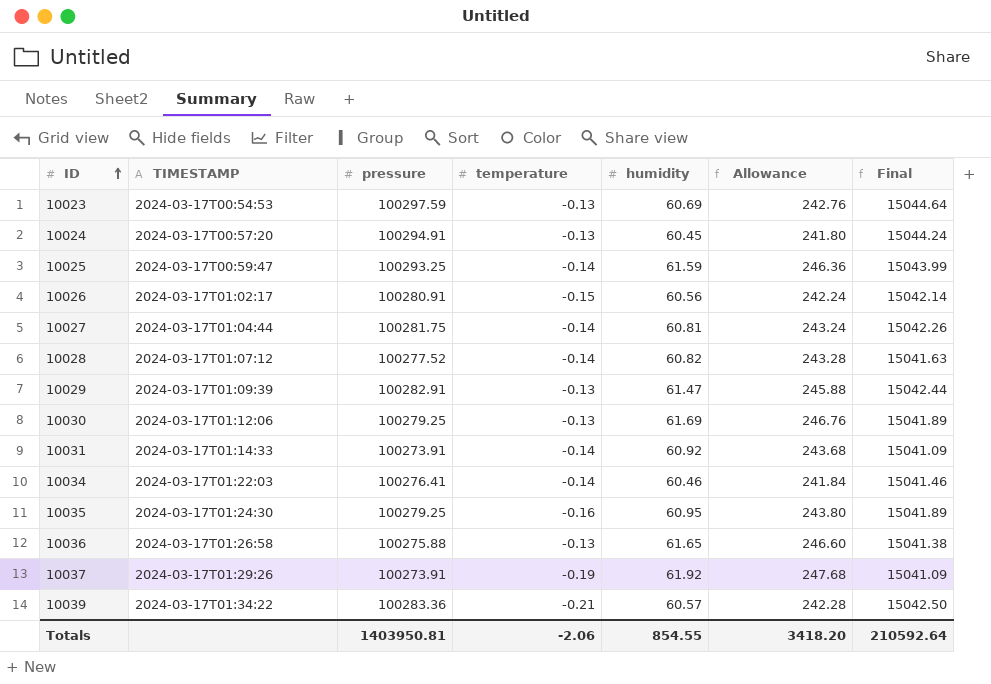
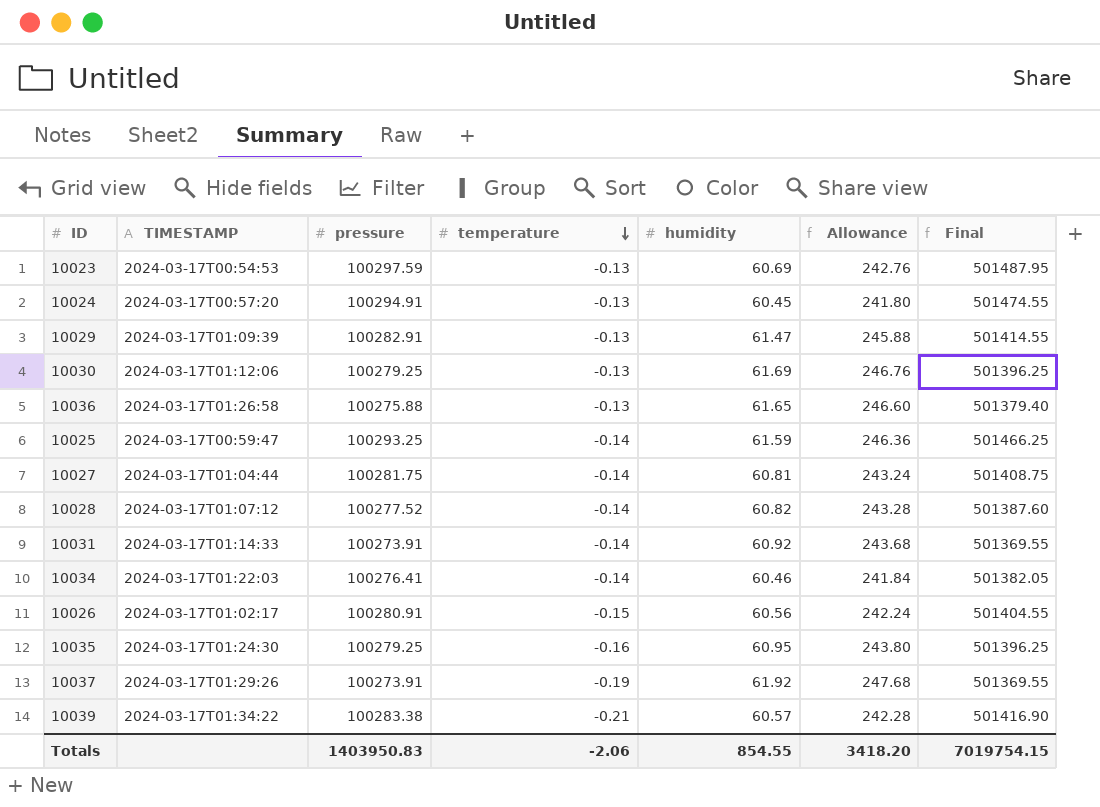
row order: ID ascending -> temperature descending
column Final | formula: [pressure] * 0.15 -> [pressure] * 5
10039 | pressure: 100283.36 -> 100283.38
Totals | pressure: 1403950.81 -> 1403950.83
Totals | Final: 210592.64 -> 7019754.15

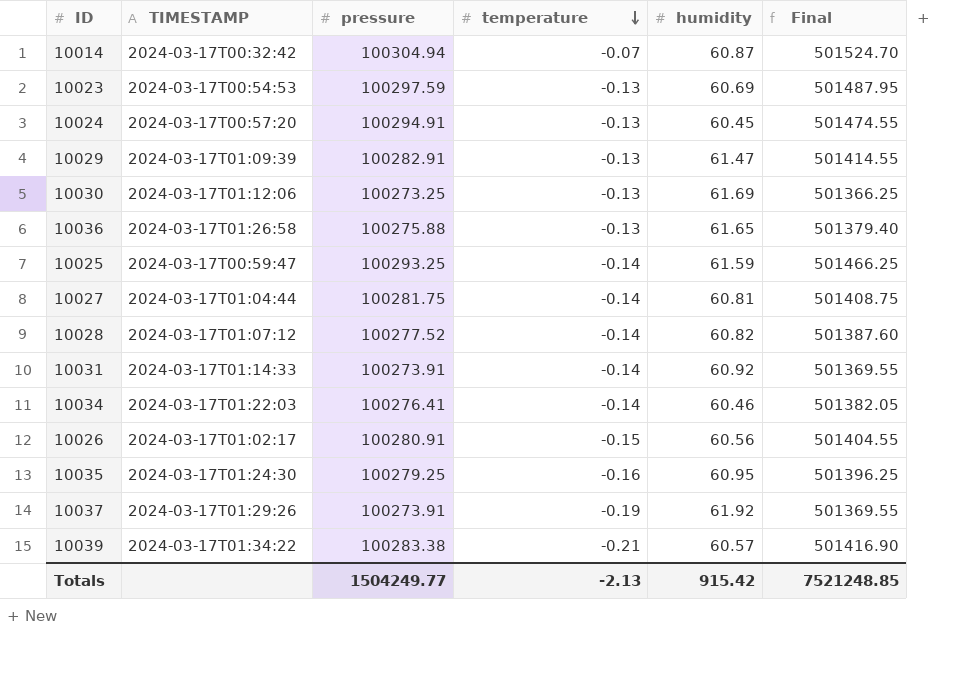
column Allowance | formula: [humidity] * 4 -> none
row 10014: none -> 2024-03-17T00:32:42 | 100304.94 | -0.07 | 60.87 | 501524.70
10030 | pressure: 100279.25 -> 100273.25
10030 | Final: 501396.25 -> 501366.25
Totals | pressure: 1403950.83 -> 1504249.77
Totals | temperature: -2.06 -> -2.13
Totals | humidity: 854.55 -> 915.42
Totals | Final: 7019754.15 -> 7521248.85

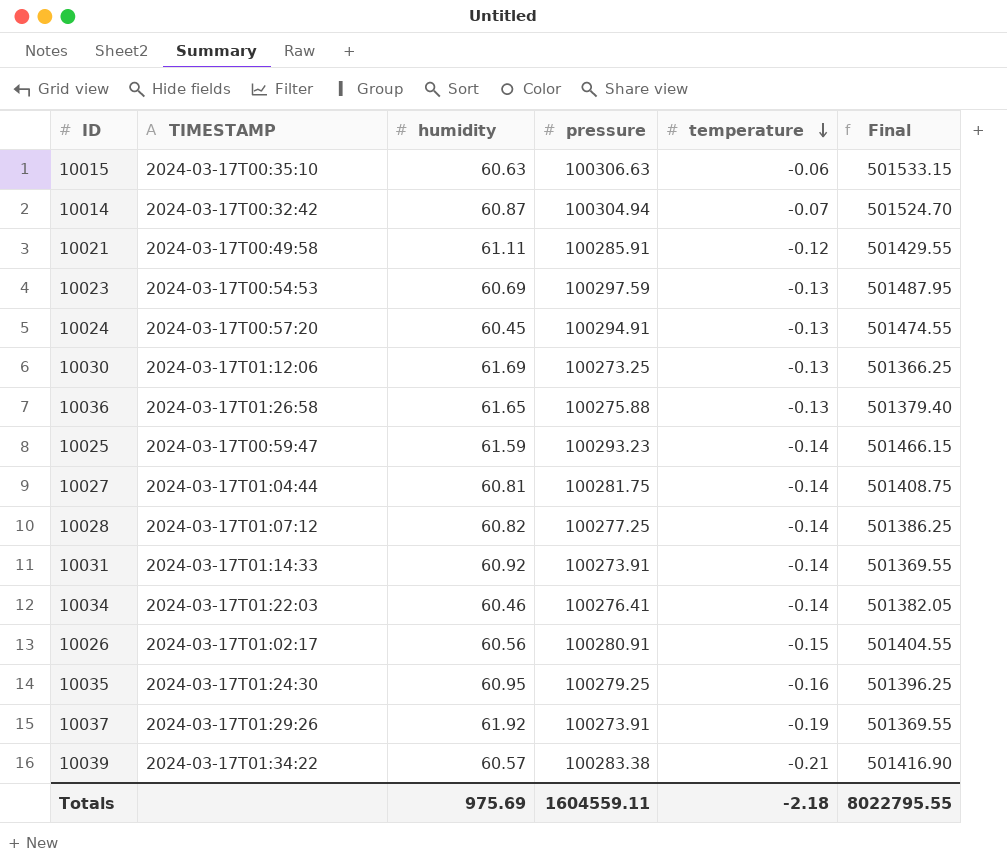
column humidity | position: 5 -> 3
row 10029: 2024-03-17T01:09:39 | 100282.91 | -0.13 | 61.47 | 501414.55 -> none
row 10015: none -> 2024-03-17T00:35:10 | 60.63 | 100306.63 | -0.06 | 501533.15
row 10021: none -> 2024-03-17T00:49:58 | 61.11 | 100285.91 | -0.12 | 501429.55
10025 | pressure: 100293.25 -> 100293.23
10025 | Final: 501466.25 -> 501466.15
10028 | pressure: 100277.52 -> 100277.25
10028 | Final: 501387.60 -> 501386.25
Totals | humidity: 915.42 -> 975.69
Totals | pressure: 1504249.77 -> 1604559.11
Totals | temperature: -2.13 -> -2.18
Totals | Final: 7521248.85 -> 8022795.55

